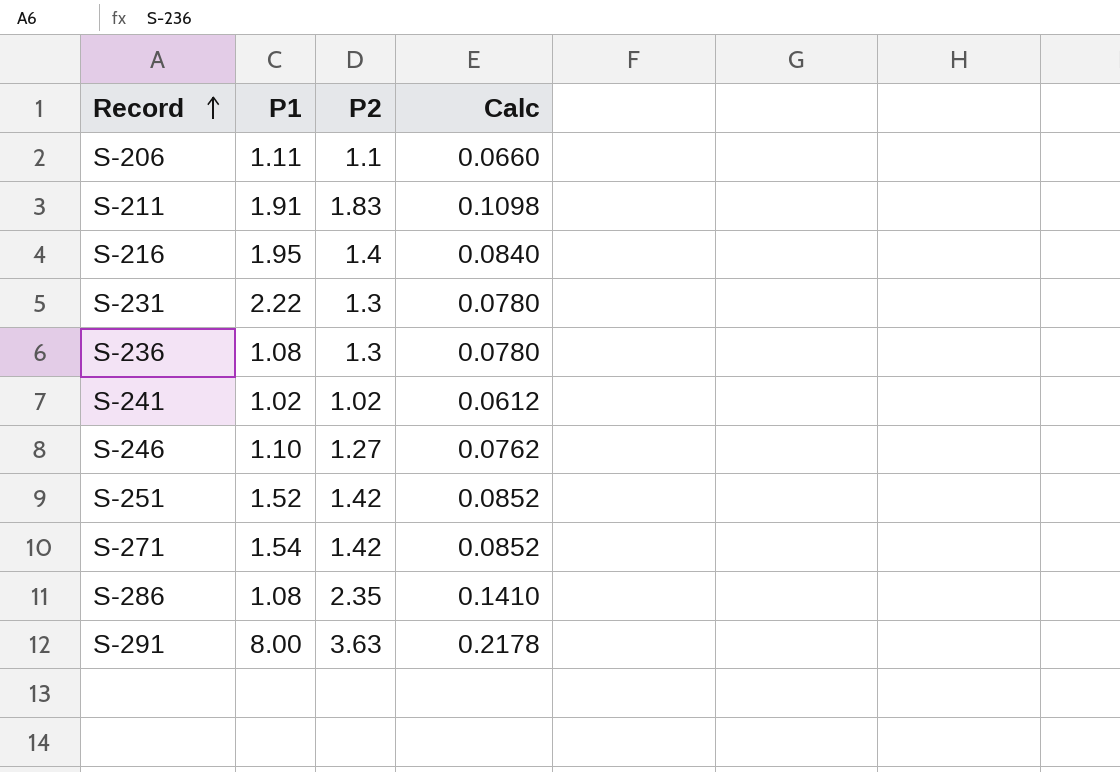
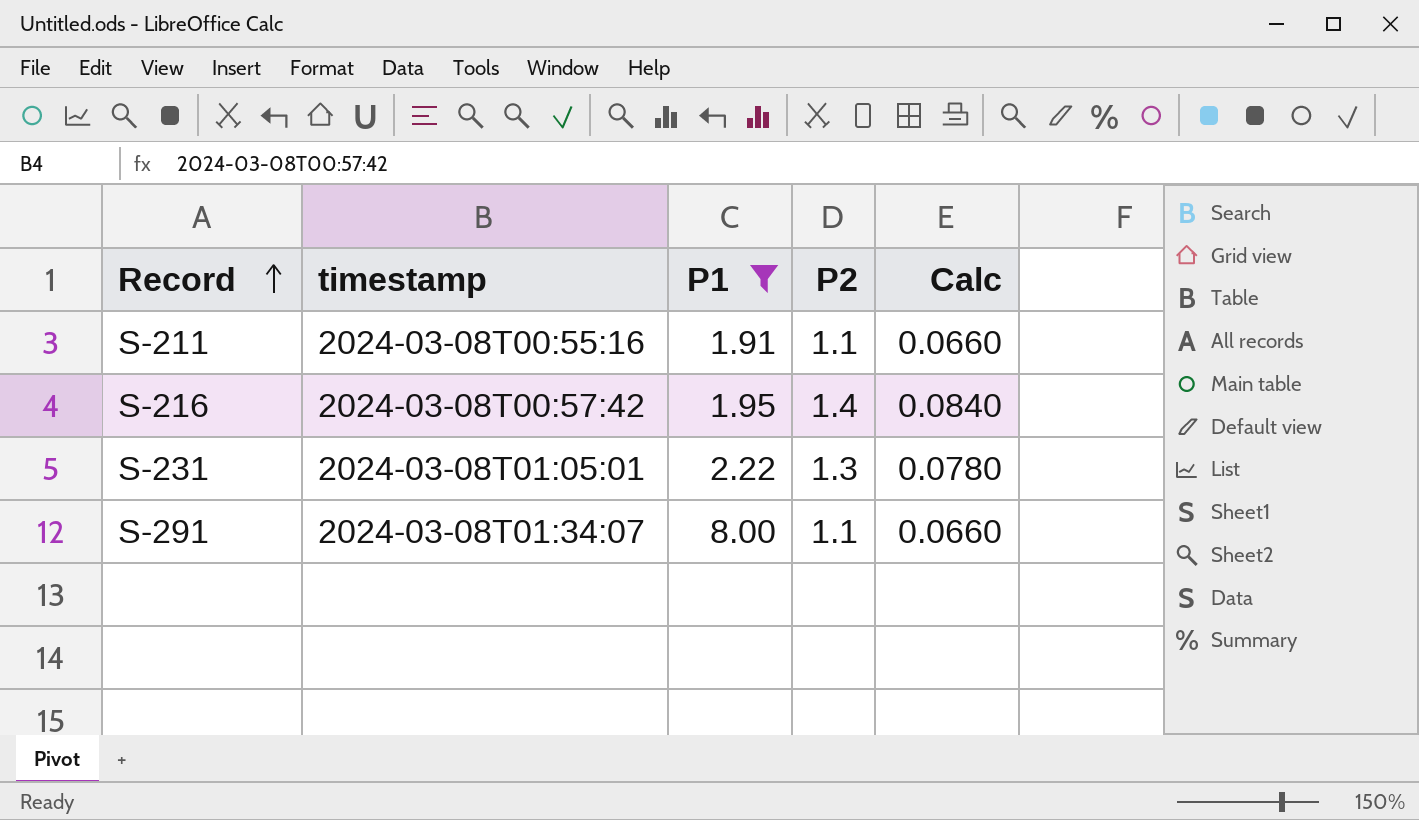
filter: none -> P1 >= 1.91
column timestamp | position: none -> 2
S-211 | P2: 1.83 -> 1.1
S-211 | Calc: 0.1098 -> 0.0660
S-291 | P2: 3.63 -> 1.1
S-291 | Calc: 0.2178 -> 0.0660

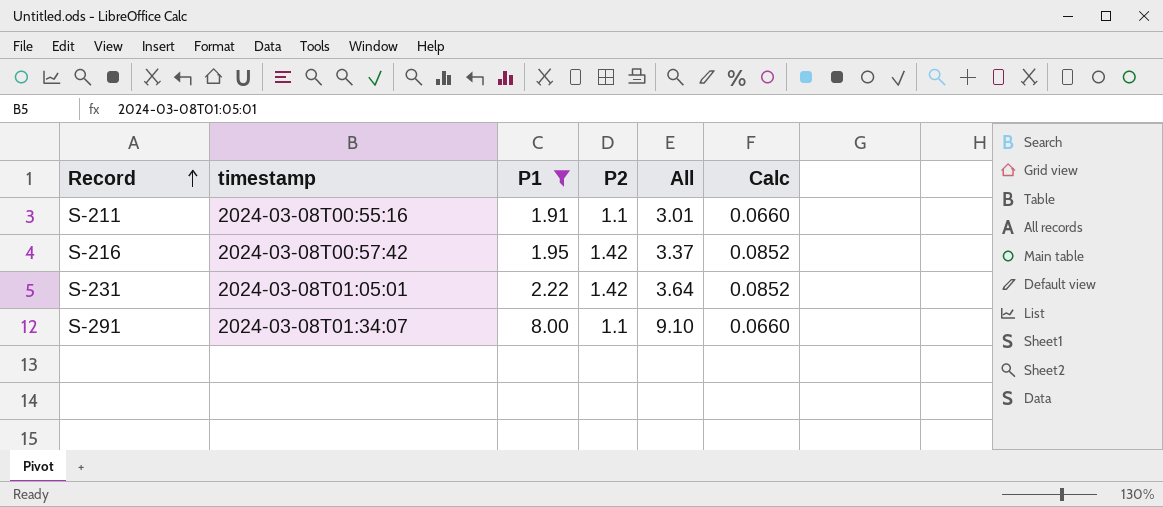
column All | formula: none -> [P1] + [P2]
S-216 | P2: 1.4 -> 1.42
S-216 | Calc: 0.0840 -> 0.0852
S-231 | P2: 1.3 -> 1.42
S-231 | Calc: 0.0780 -> 0.0852

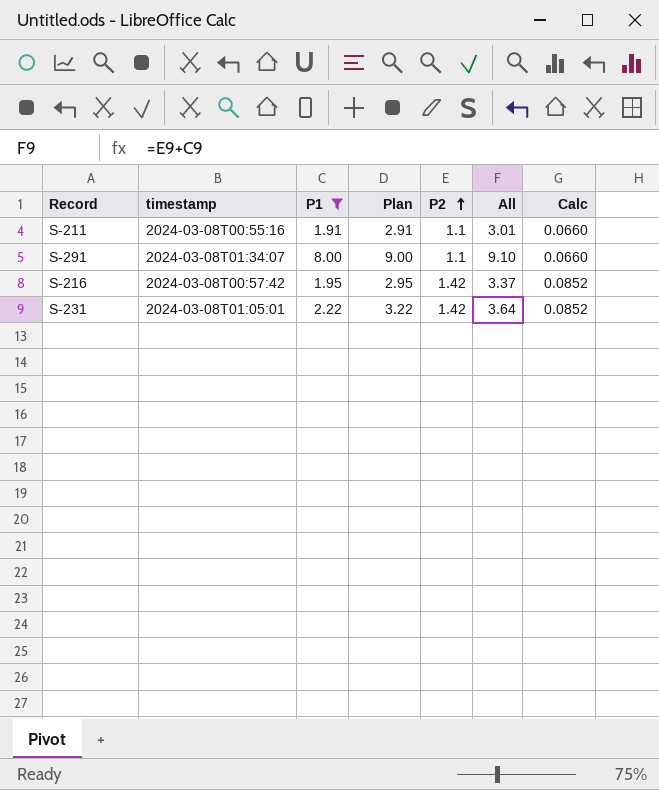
row order: Record ascending -> P2 ascending
column Plan | formula: none -> [P1] + 1

